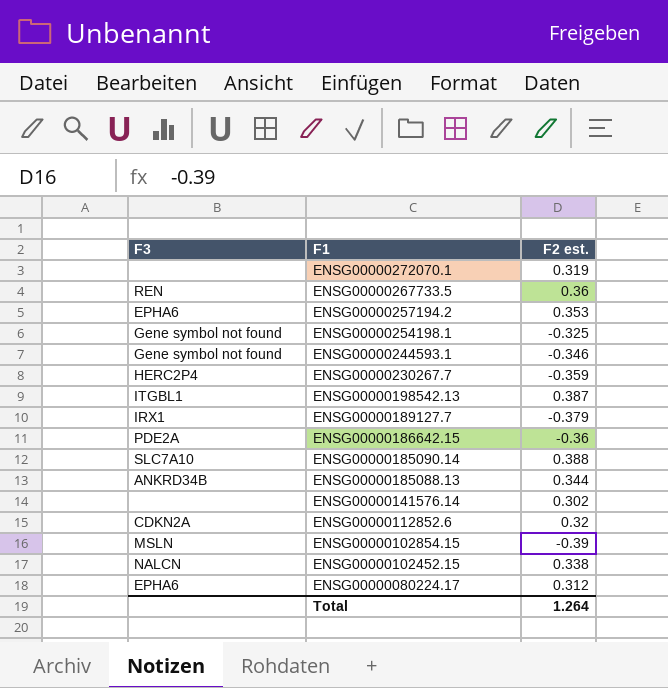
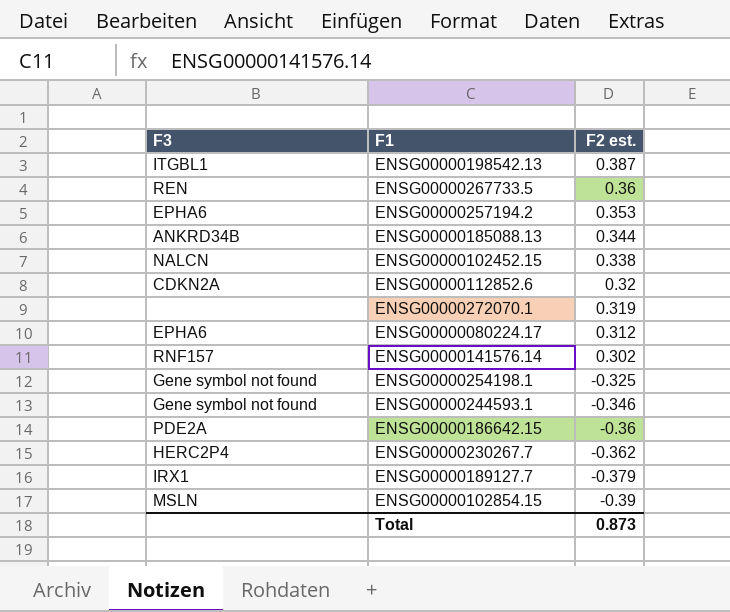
row order: F1 descending -> F2 est. descending
row ENSG00000185090.14: SLC7A10 | 0.388 -> none
ENSG00000141576.14 | F3: none -> RNF157
ENSG00000230267.7 | F2 est.: -0.359 -> -0.362
Total | F2 est.: 1.264 -> 0.873

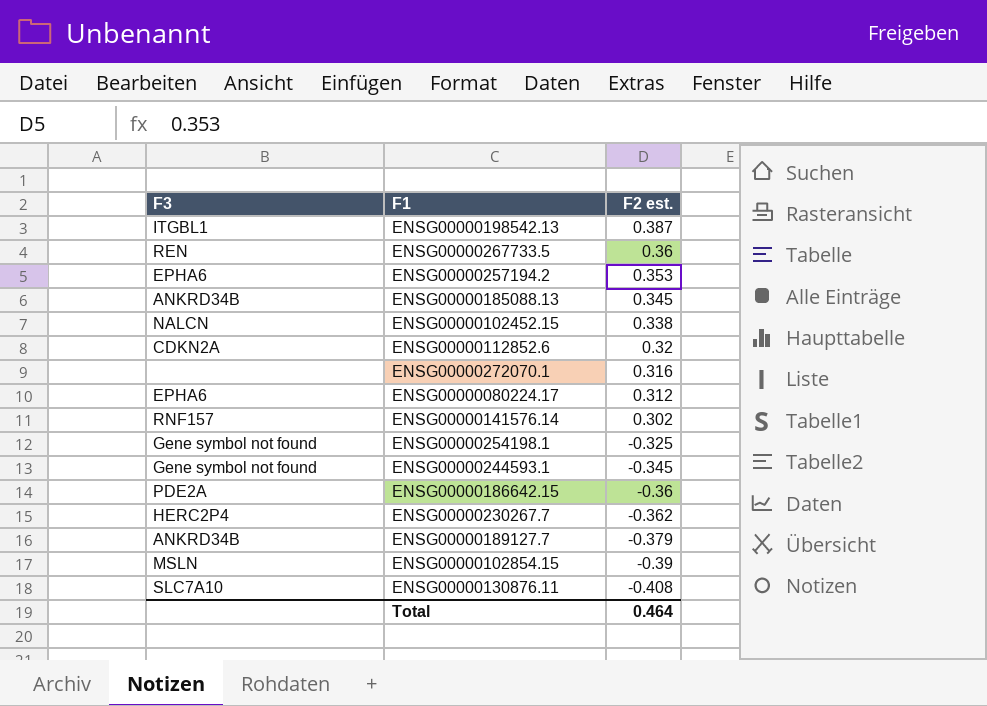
ENSG00000185088.13 | F2 est.: 0.344 -> 0.345
ENSG00000272070.1 | F2 est.: 0.319 -> 0.316
ENSG00000244593.1 | F2 est.: -0.346 -> -0.345
ENSG00000189127.7 | F3: IRX1 -> ANKRD34B
row ENSG00000130876.11: none -> SLC7A10 | -0.408
Total | F2 est.: 0.873 -> 0.464

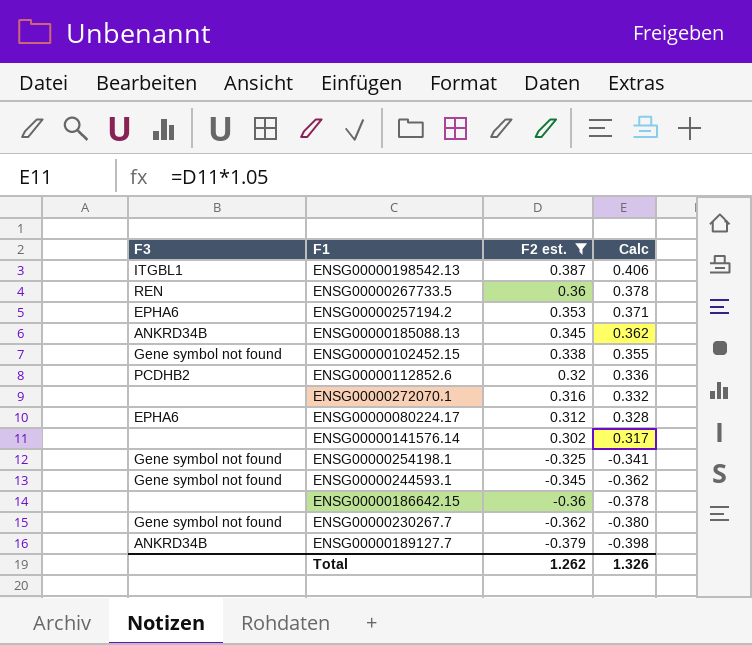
filter: none -> F2 est. >= -0.379
column Calc | formula: none -> [F2 est.] * 1.05
ENSG00000102452.15 | F3: NALCN -> Gene symbol not found
ENSG00000112852.6 | F3: CDKN2A -> PCDHB2
ENSG00000141576.14 | F3: RNF157 -> none
ENSG00000186642.15 | F3: PDE2A -> none
ENSG00000230267.7 | F3: HERC2P4 -> Gene symbol not found
Total | F2 est.: 0.464 -> 1.262

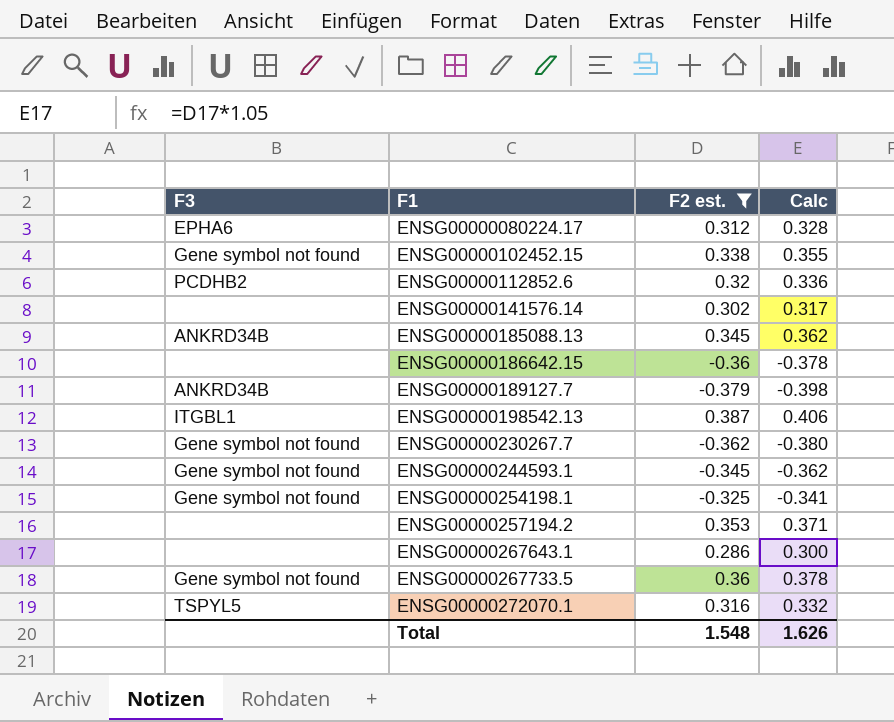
row order: F2 est. descending -> F1 ascending
ENSG00000257194.2 | F3: EPHA6 -> none
row ENSG00000267643.1: none -> none | 0.286 | 0.300
ENSG00000267733.5 | F3: REN -> Gene symbol not found
ENSG00000272070.1 | F3: none -> TSPYL5
Total | F2 est.: 1.262 -> 1.548
Total | Calc: 1.326 -> 1.626

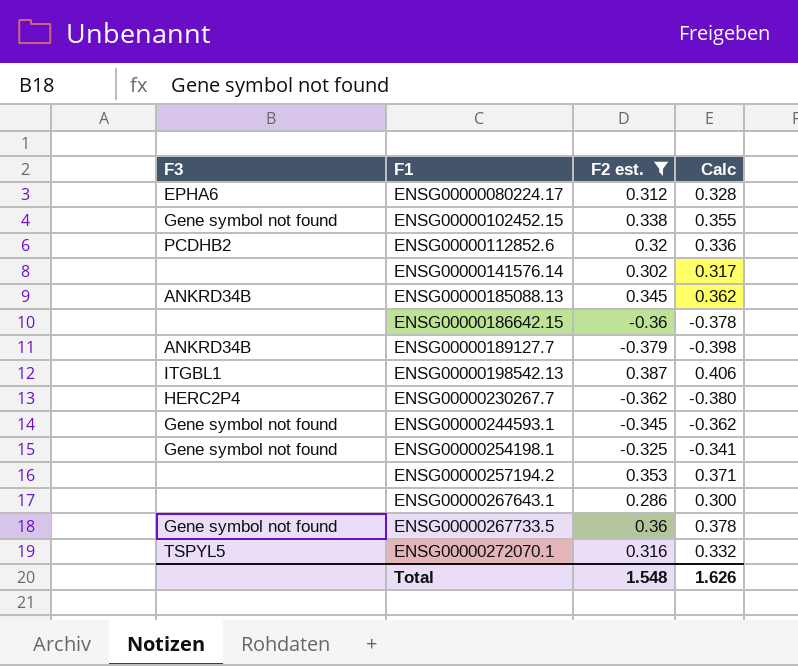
ENSG00000230267.7 | F3: Gene symbol not found -> HERC2P4

